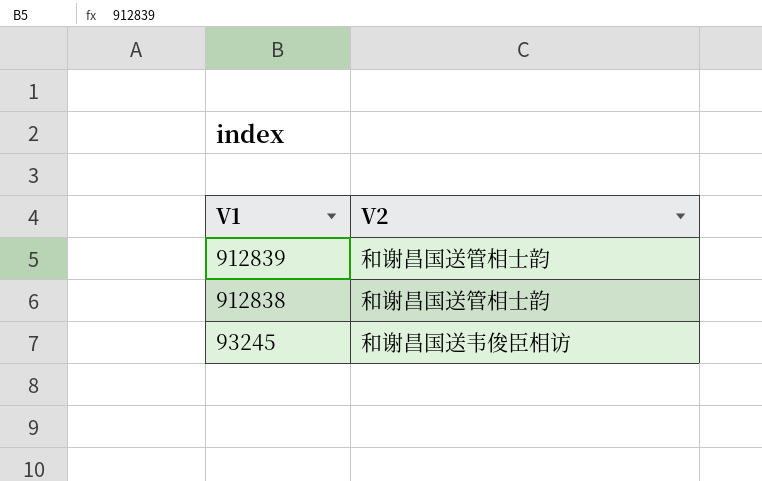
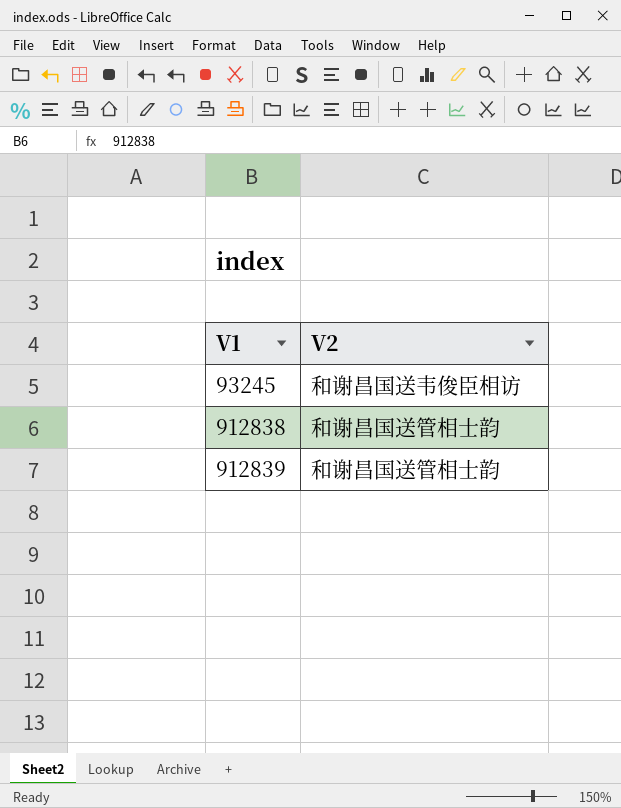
row order: V1 descending -> V1 ascending

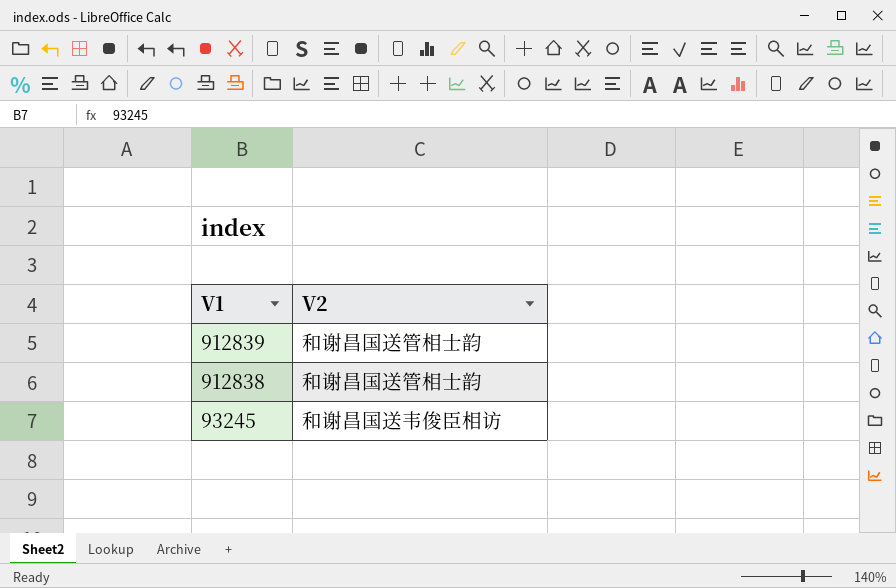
row order: V1 ascending -> V1 descending

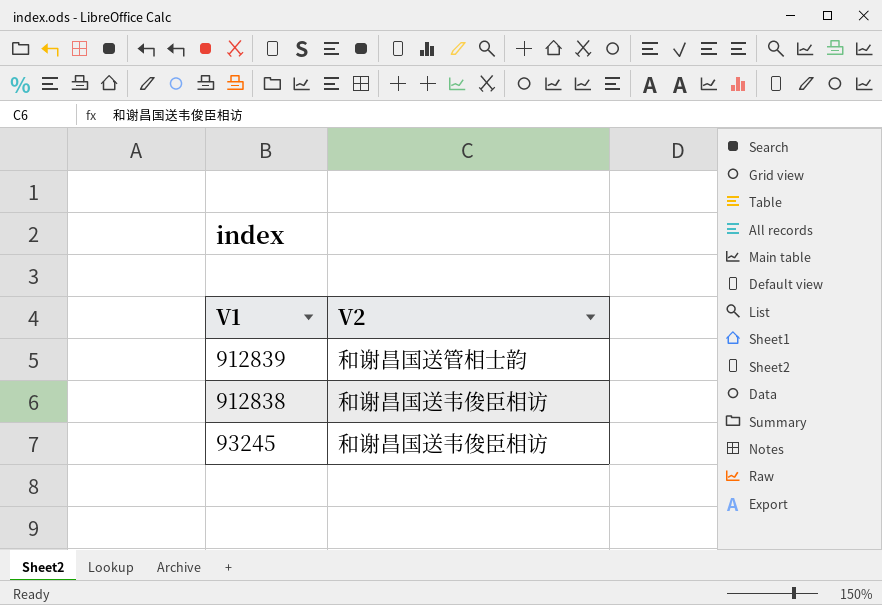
912838 | V2: 和谢昌国送管相士韵 -> 和谢昌国送韦俊臣相访

